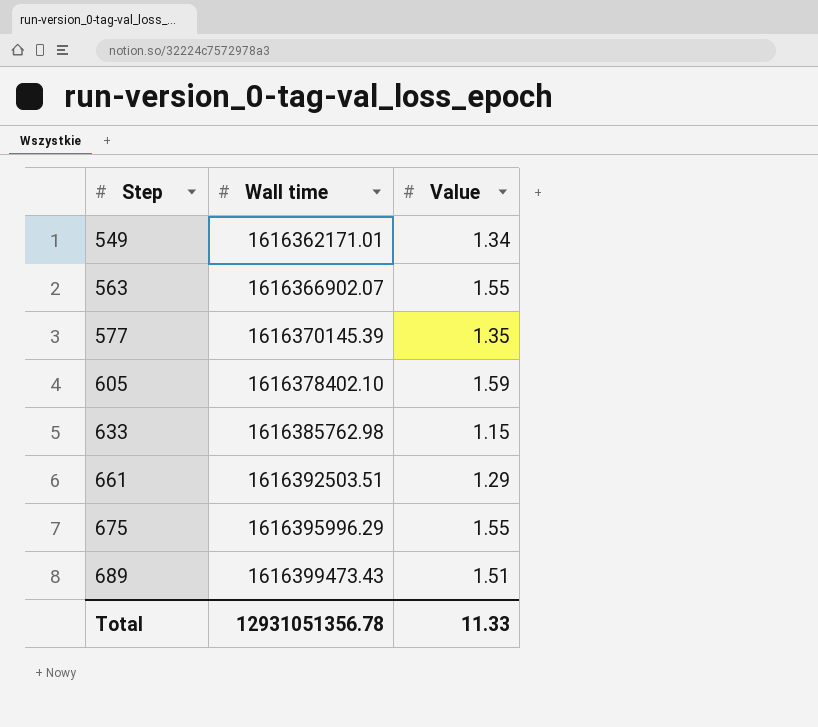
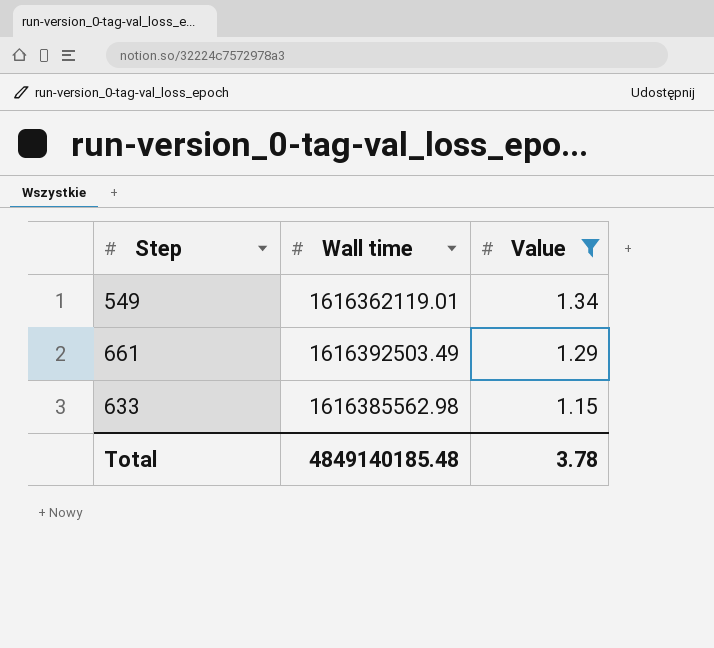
filter: none -> Value <= 1.34
row order: Step ascending -> Value descending
549 | Wall time: 1616362171.01 -> 1616362119.01
661 | Wall time: 1616392503.51 -> 1616392503.49
633 | Wall time: 1616385762.98 -> 1616385562.98
Total | Wall time: 12931051356.78 -> 4849140185.48
Total | Value: 11.33 -> 3.78

